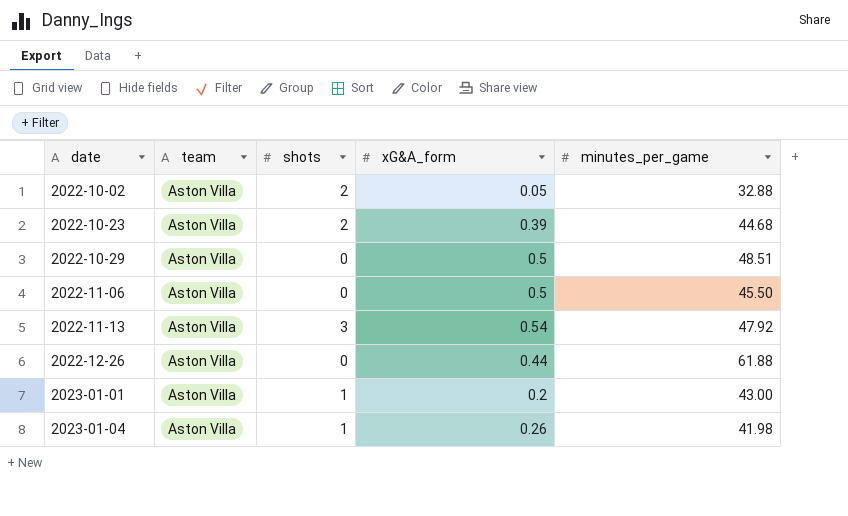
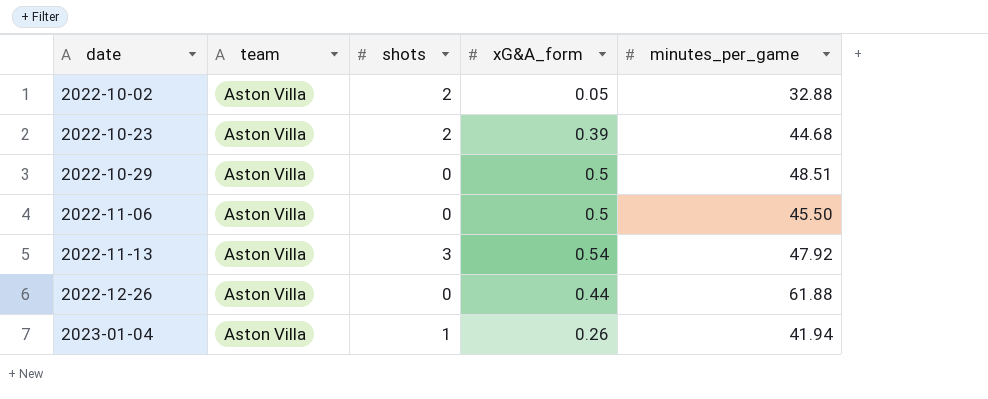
row 2023-01-01: Aston Villa | 1 | 0.2 | 43.00 -> none
2023-01-04 | minutes_per_game: 41.98 -> 41.94

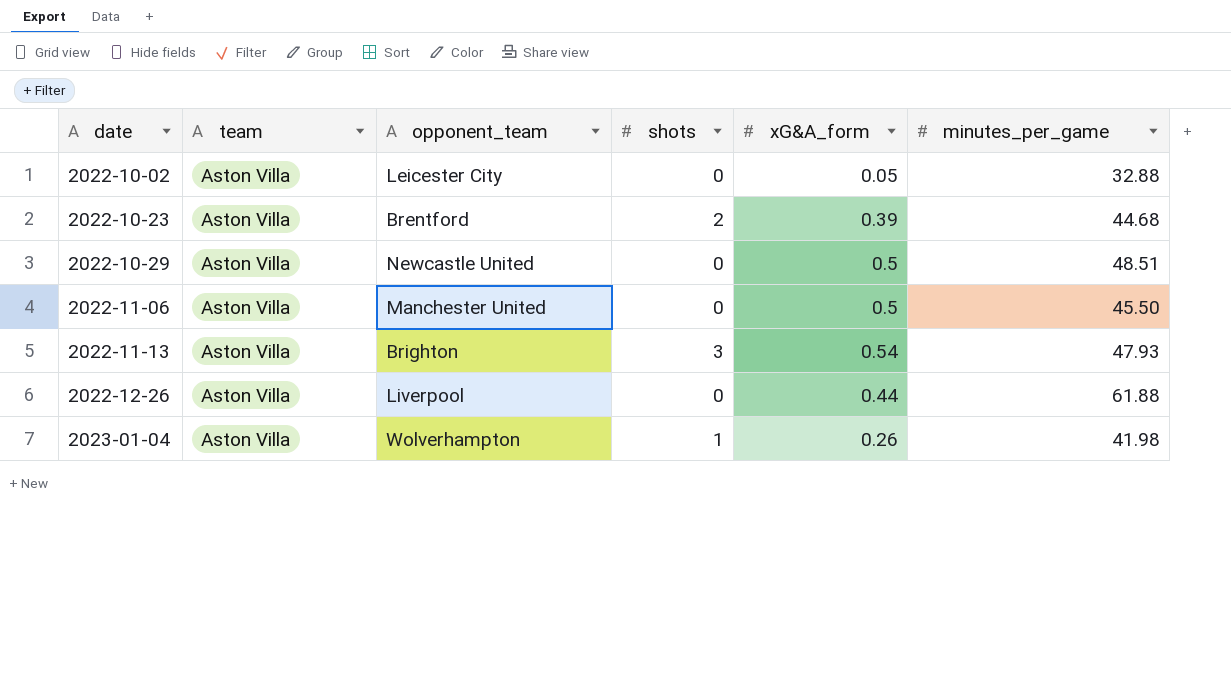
column opponent_team | position: none -> 3
2022-10-02 | shots: 2 -> 0
2022-11-13 | minutes_per_game: 47.92 -> 47.93
2023-01-04 | minutes_per_game: 41.94 -> 41.98

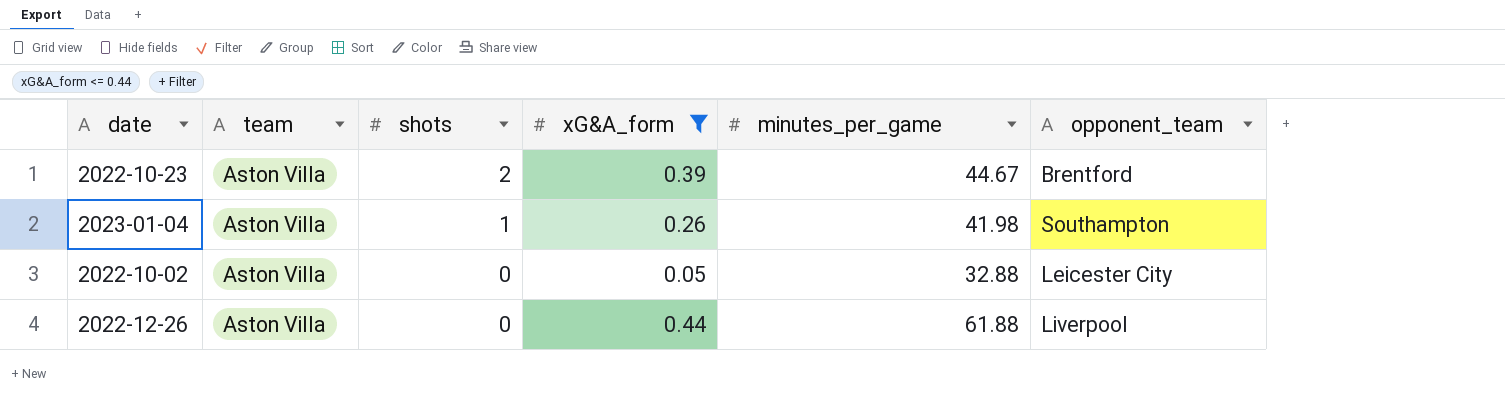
filter: none -> xG&A_form <= 0.44
row order: date ascending -> shots descending
column opponent_team | position: 3 -> 6
2022-10-23 | minutes_per_game: 44.68 -> 44.67
2023-01-04 | opponent_team: Wolverhampton -> Southampton

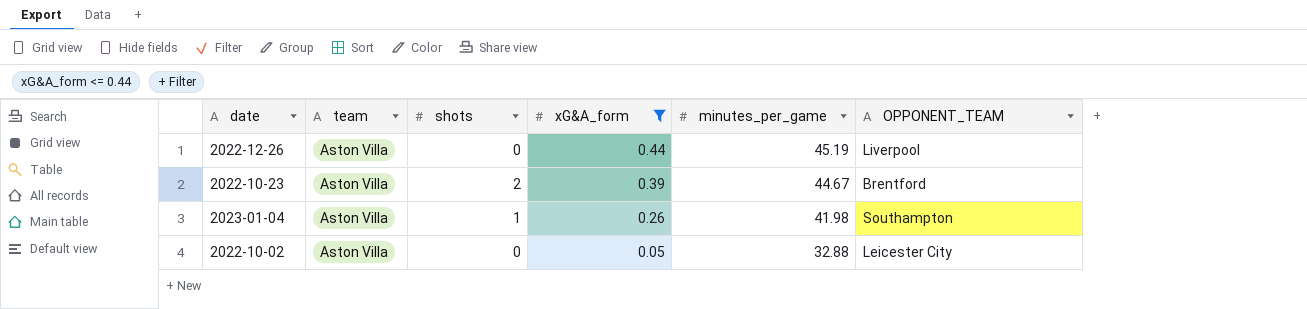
row order: shots descending -> xG&A_form descending
column name: opponent_team -> OPPONENT_TEAM
2022-12-26 | minutes_per_game: 61.88 -> 45.19

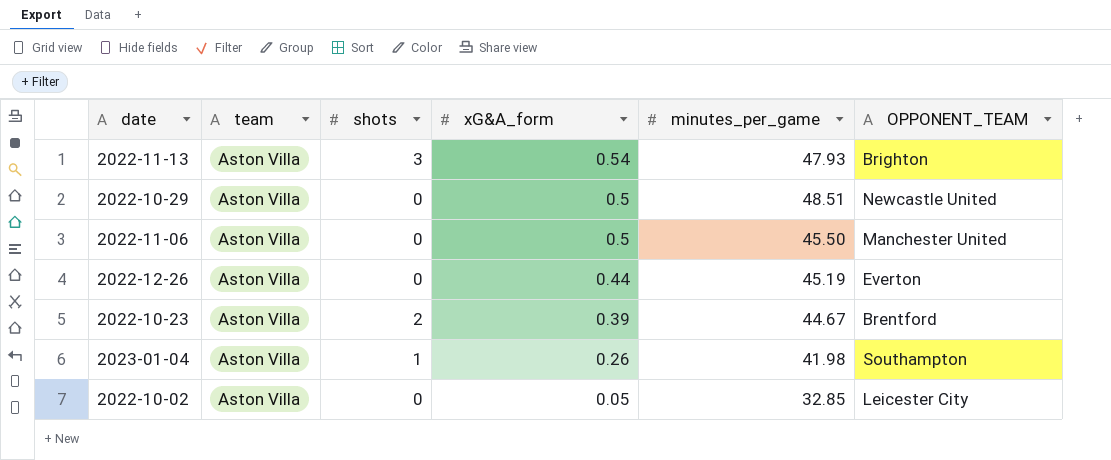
filter: xG&A_form <= 0.44 -> none
2022-12-26 | OPPONENT_TEAM: Liverpool -> Everton
2022-10-02 | minutes_per_game: 32.88 -> 32.85

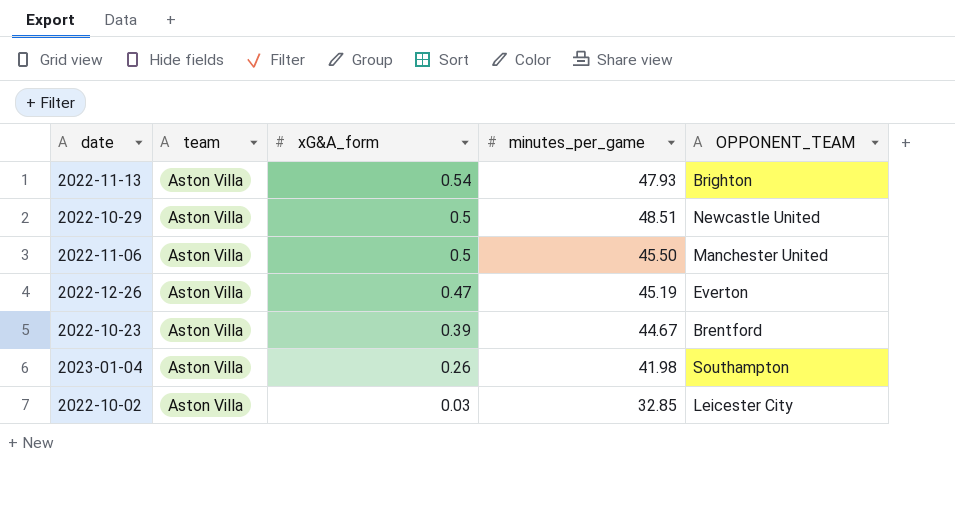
column shots | position: 3 -> none
2022-12-26 | xG&A_form: 0.44 -> 0.47
2022-10-02 | xG&A_form: 0.05 -> 0.03

